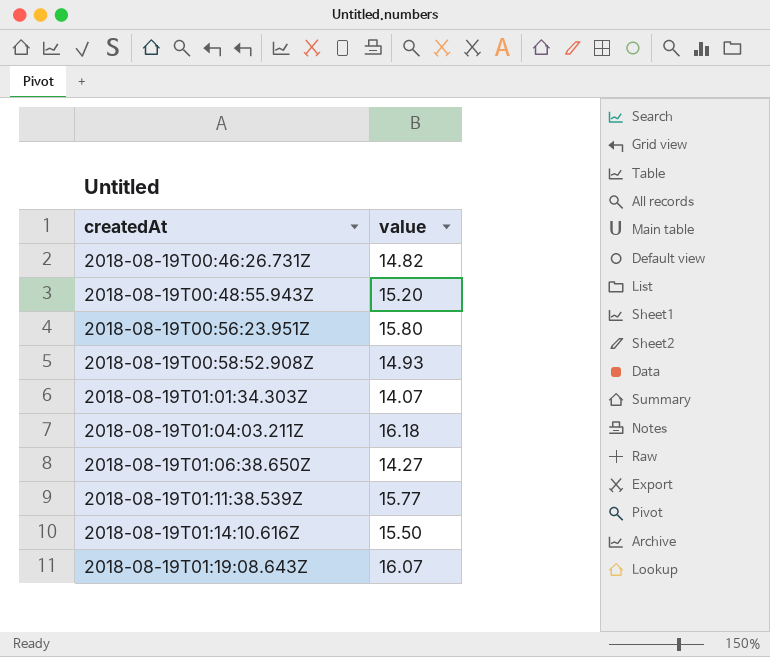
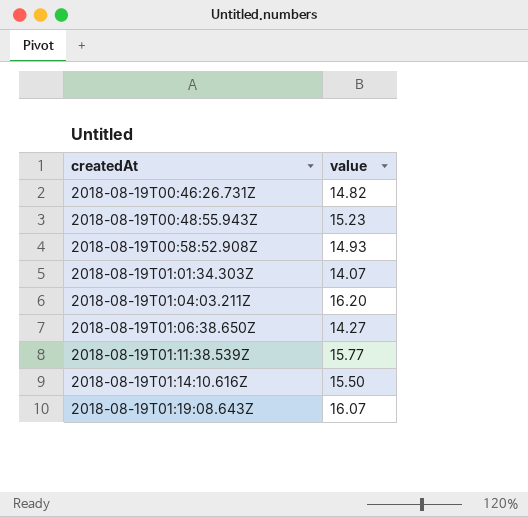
row 2018-08-19T00:56:23.951Z: 15.80 -> none
2018-08-19T00:48:55.943Z | value: 15.20 -> 15.23
2018-08-19T01:04:03.211Z | value: 16.18 -> 16.20

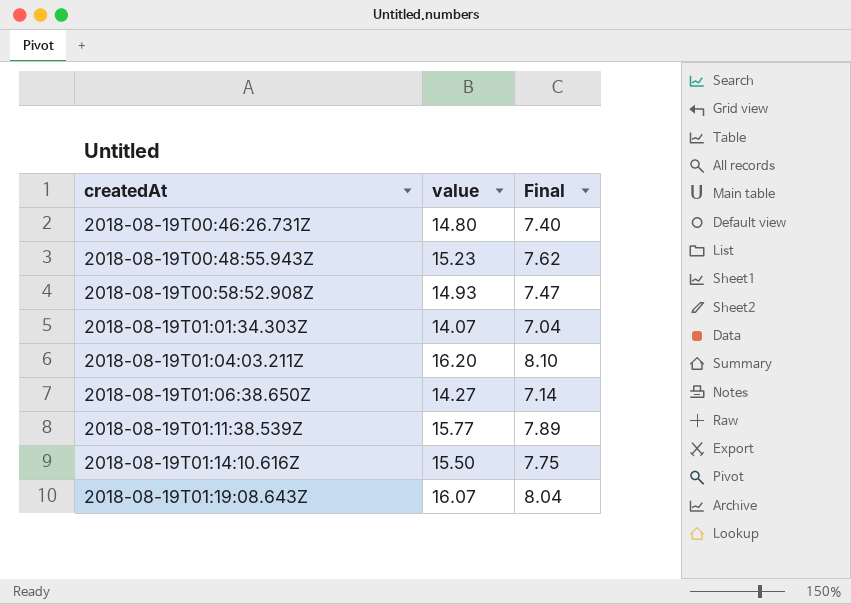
column Final | formula: none -> [value] * 0.5
2018-08-19T00:46:26.731Z | value: 14.82 -> 14.80

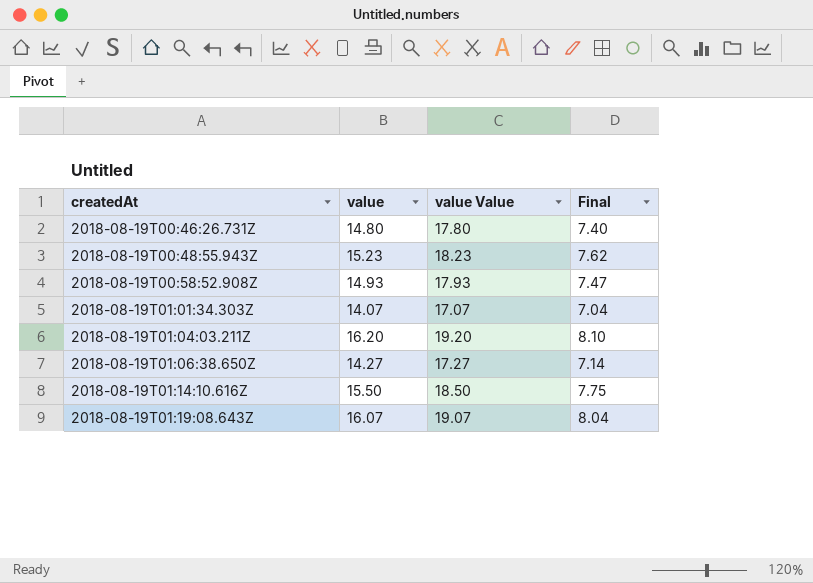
column value Value | formula: none -> [value] + 3
row 2018-08-19T01:11:38.539Z: 15.77 | 7.89 -> none

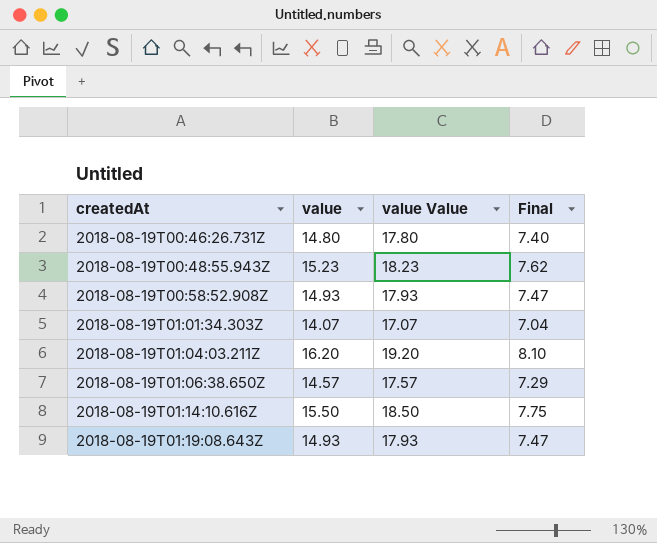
2018-08-19T01:06:38.650Z | value: 14.27 -> 14.57
2018-08-19T01:06:38.650Z | value Value: 17.27 -> 17.57
2018-08-19T01:06:38.650Z | Final: 7.14 -> 7.29
2018-08-19T01:19:08.643Z | value: 16.07 -> 14.93
2018-08-19T01:19:08.643Z | value Value: 19.07 -> 17.93
2018-08-19T01:19:08.643Z | Final: 8.04 -> 7.47

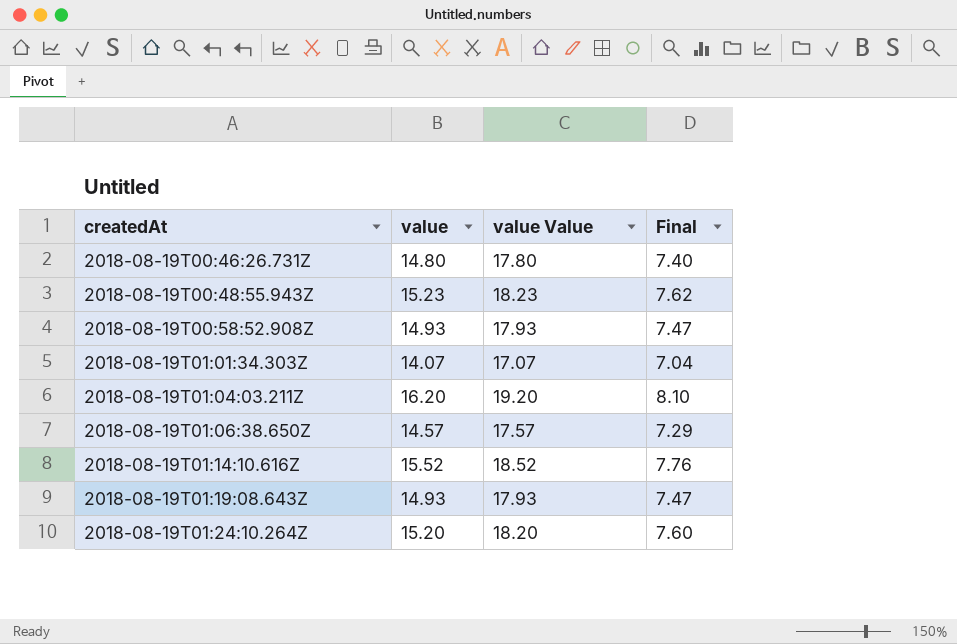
2018-08-19T01:14:10.616Z | value: 15.50 -> 15.52
2018-08-19T01:14:10.616Z | value Value: 18.50 -> 18.52
2018-08-19T01:14:10.616Z | Final: 7.75 -> 7.76
row 2018-08-19T01:24:10.264Z: none -> 15.20 | 18.20 | 7.60

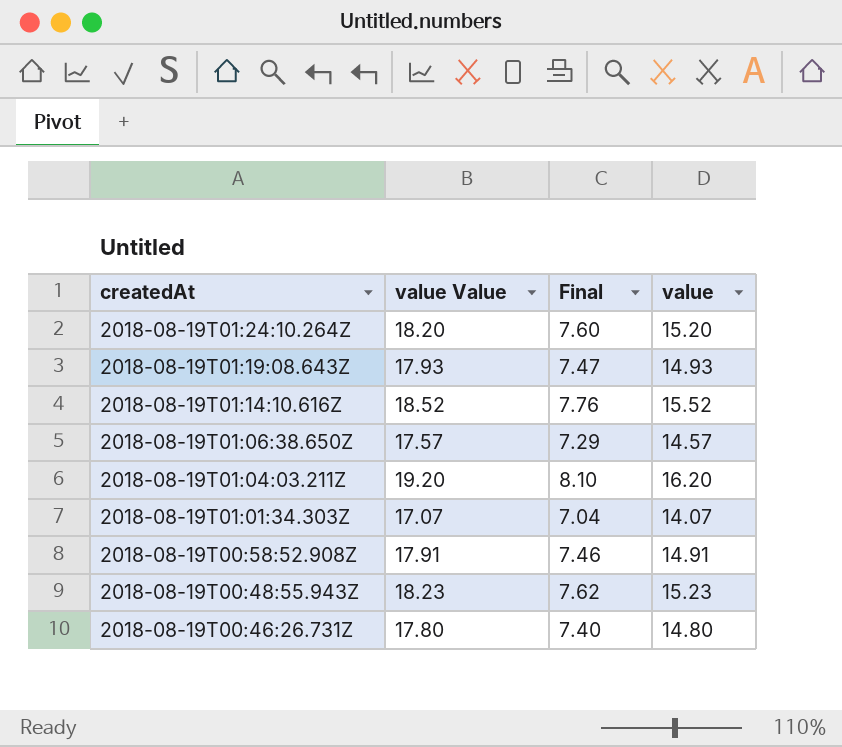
row order: createdAt ascending -> createdAt descending
column value | position: 2 -> 4
2018-08-19T00:58:52.908Z | value Value: 17.93 -> 17.91
2018-08-19T00:58:52.908Z | Final: 7.47 -> 7.46
2018-08-19T00:58:52.908Z | value: 14.93 -> 14.91

